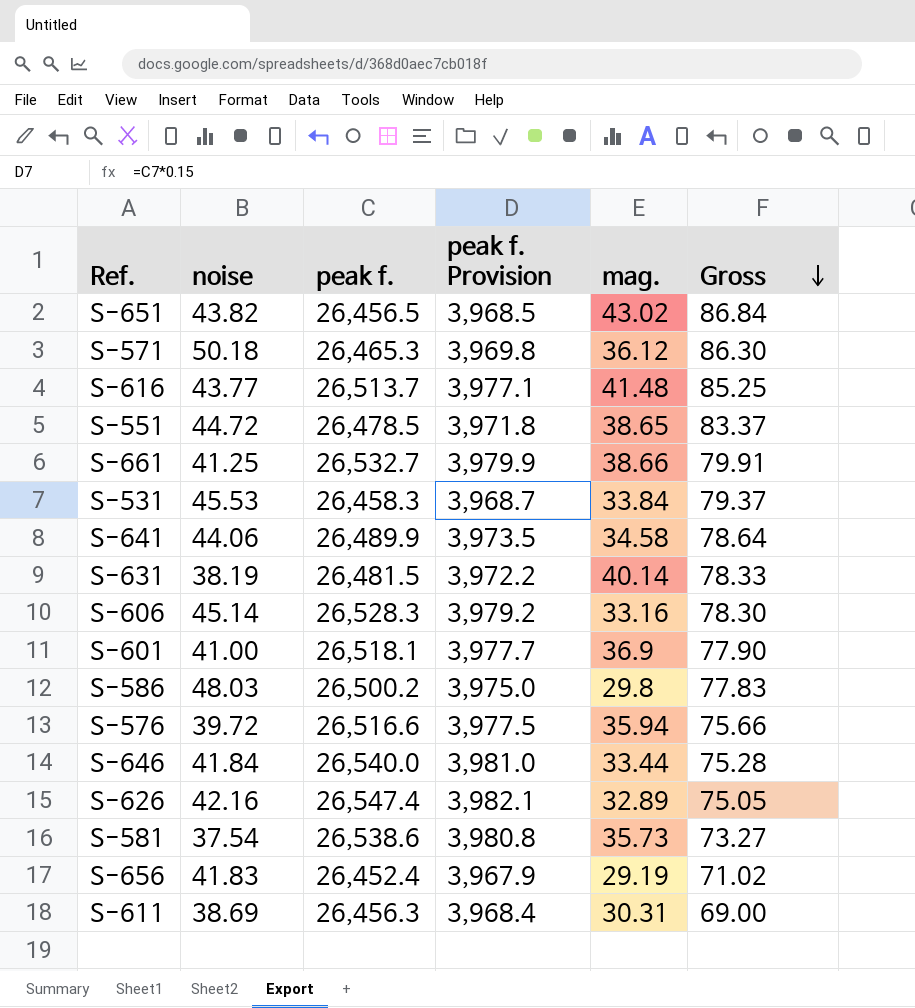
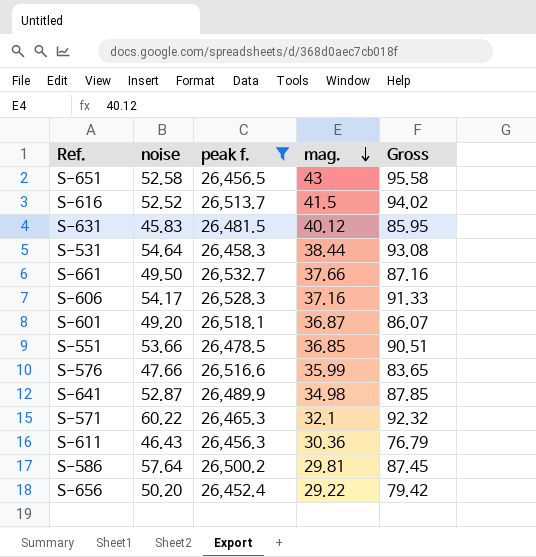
filter: none -> peak f. <= 26,532.7
row order: Gross descending -> mag. descending
column peak f. Provision | formula: [peak f.] * 0.15 -> none
S-651 | noise: 43.82 -> 52.58
S-651 | mag.: 43.02 -> 43
S-651 | Gross: 86.84 -> 95.58
S-616 | noise: 43.77 -> 52.52
S-616 | mag.: 41.48 -> 41.5
S-616 | Gross: 85.25 -> 94.02
S-631 | noise: 38.19 -> 45.83
S-631 | mag.: 40.14 -> 40.12
S-631 | Gross: 78.33 -> 85.95
S-531 | noise: 45.53 -> 54.64
S-531 | mag.: 33.84 -> 38.44
S-531 | Gross: 79.37 -> 93.08
S-661 | noise: 41.25 -> 49.50
S-661 | mag.: 38.66 -> 37.66
S-661 | Gross: 79.91 -> 87.16
S-606 | noise: 45.14 -> 54.17
S-606 | mag.: 33.16 -> 37.16
S-606 | Gross: 78.30 -> 91.33
S-601 | noise: 41.00 -> 49.20
S-601 | mag.: 36.9 -> 36.87
S-601 | Gross: 77.90 -> 86.07
S-551 | noise: 44.72 -> 53.66
S-551 | mag.: 38.65 -> 36.85
S-551 | Gross: 83.37 -> 90.51
S-576 | noise: 39.72 -> 47.66
S-576 | mag.: 35.94 -> 35.99
S-576 | Gross: 75.66 -> 83.65
S-641 | noise: 44.06 -> 52.87
S-641 | mag.: 34.58 -> 34.98
S-641 | Gross: 78.64 -> 87.85
S-571 | noise: 50.18 -> 60.22
S-571 | mag.: 36.12 -> 32.1
S-571 | Gross: 86.30 -> 92.32
S-611 | noise: 38.69 -> 46.43
S-611 | mag.: 30.31 -> 30.36
S-611 | Gross: 69.00 -> 76.79
S-586 | noise: 48.03 -> 57.64
S-586 | mag.: 29.8 -> 29.81
S-586 | Gross: 77.83 -> 87.45
S-656 | noise: 41.83 -> 50.20
S-656 | mag.: 29.19 -> 29.22
S-656 | Gross: 71.02 -> 79.42

